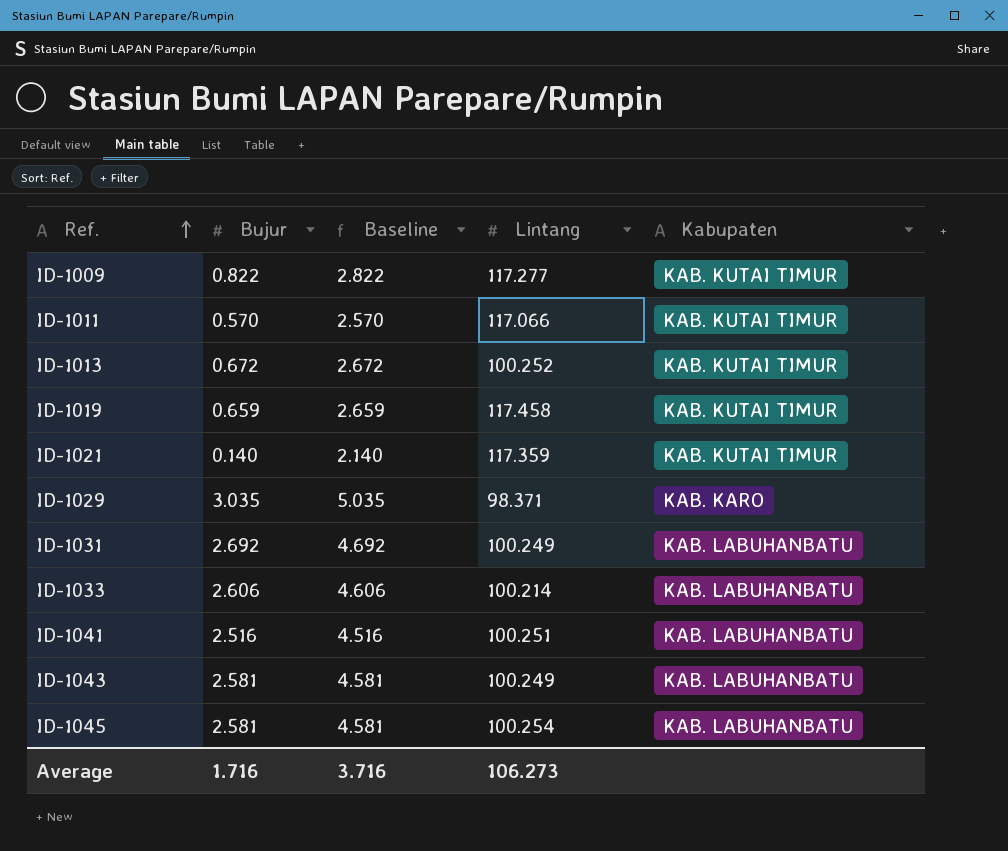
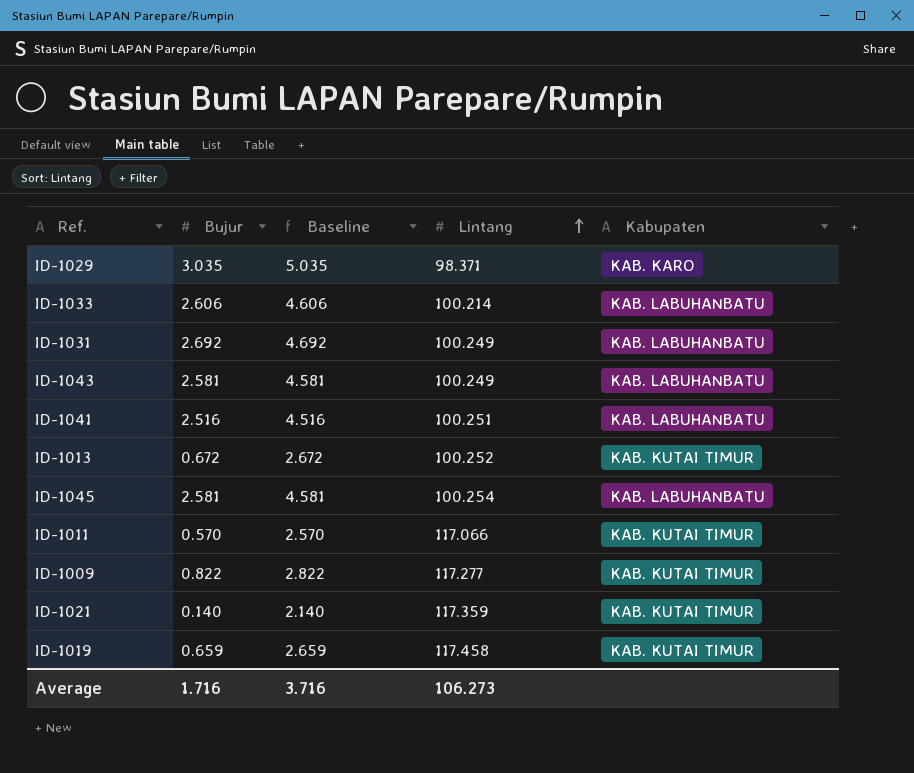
row order: Ref. ascending -> Lintang ascending

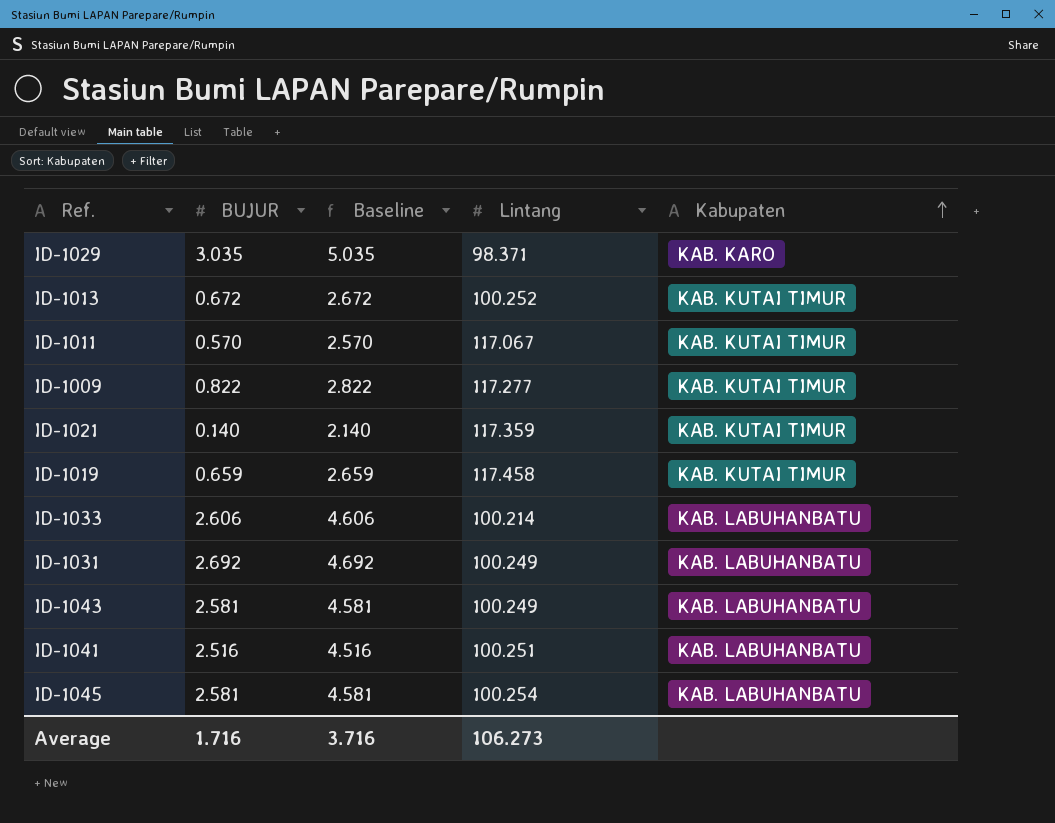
row order: Lintang ascending -> Kabupaten ascending
column name: Bujur -> BUJUR
ID-1011 | Lintang: 117.066 -> 117.067

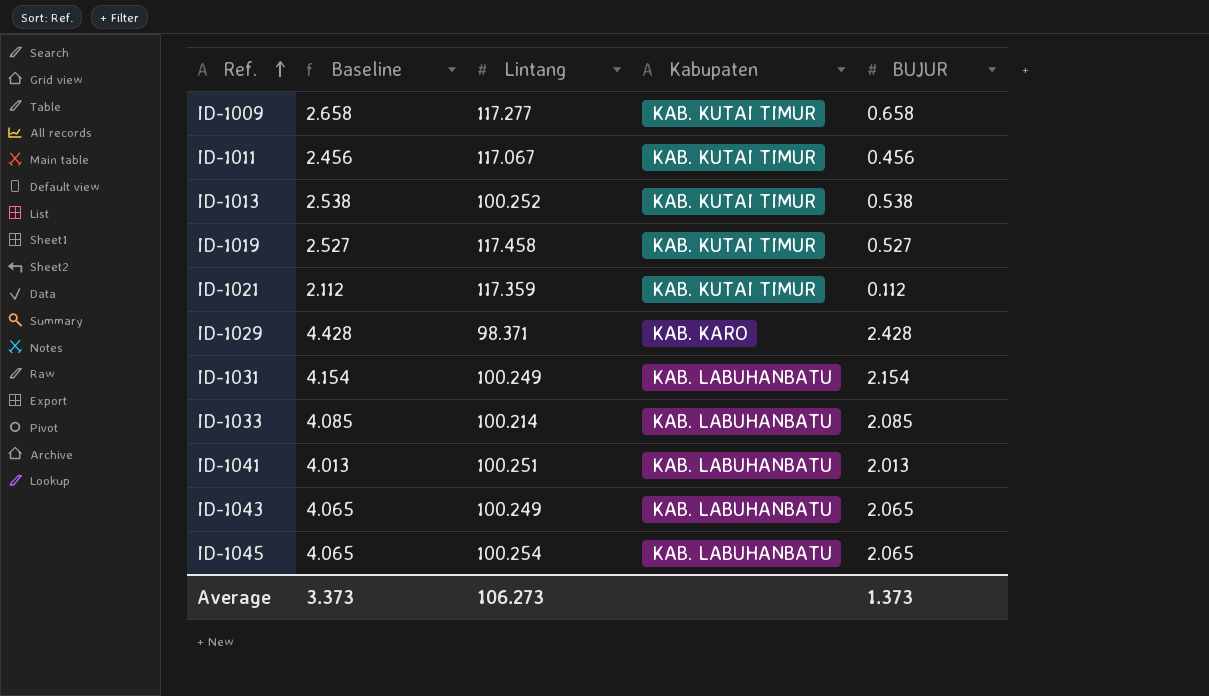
row order: Kabupaten ascending -> Ref. ascending
column BUJUR | position: 2 -> 5
ID-1009 | Baseline: 2.822 -> 2.658
ID-1009 | BUJUR: 0.822 -> 0.658
ID-1011 | Baseline: 2.570 -> 2.456
ID-1011 | BUJUR: 0.570 -> 0.456
ID-1013 | Baseline: 2.672 -> 2.538
ID-1013 | BUJUR: 0.672 -> 0.538
ID-1019 | Baseline: 2.659 -> 2.527
ID-1019 | BUJUR: 0.659 -> 0.527
ID-1021 | Baseline: 2.140 -> 2.112
ID-1021 | BUJUR: 0.140 -> 0.112
ID-1029 | Baseline: 5.035 -> 4.428
ID-1029 | BUJUR: 3.035 -> 2.428
ID-1031 | Baseline: 4.692 -> 4.154
ID-1031 | BUJUR: 2.692 -> 2.154
ID-1033 | Baseline: 4.606 -> 4.085
ID-1033 | BUJUR: 2.606 -> 2.085
ID-1041 | Baseline: 4.516 -> 4.013
ID-1041 | BUJUR: 2.516 -> 2.013
ID-1043 | Baseline: 4.581 -> 4.065
ID-1043 | BUJUR: 2.581 -> 2.065
ID-1045 | Baseline: 4.581 -> 4.065
ID-1045 | BUJUR: 2.581 -> 2.065
Average | Baseline: 3.716 -> 3.373
Average | BUJUR: 1.716 -> 1.373

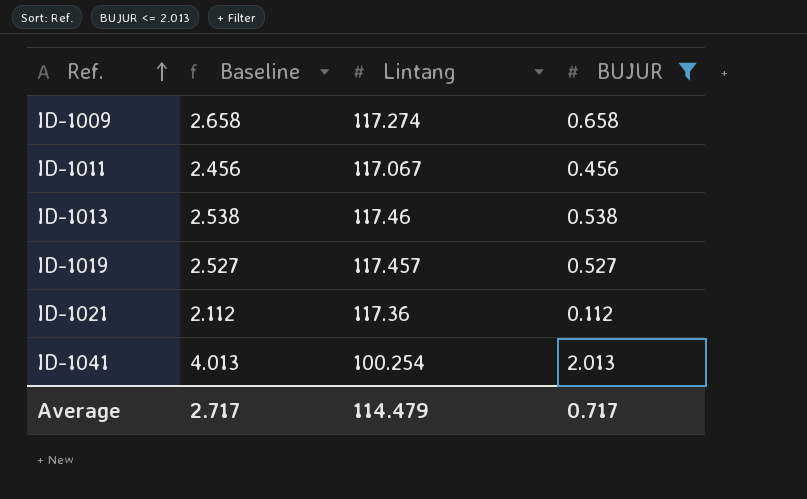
filter: none -> BUJUR <= 2.013
column Kabupaten | position: 4 -> none
ID-1009 | Lintang: 117.277 -> 117.274
ID-1013 | Lintang: 100.252 -> 117.46
ID-1019 | Lintang: 117.458 -> 117.457
ID-1021 | Lintang: 117.359 -> 117.36
ID-1041 | Lintang: 100.251 -> 100.254
Average | Baseline: 3.373 -> 2.717
Average | Lintang: 106.273 -> 114.479
Average | BUJUR: 1.373 -> 0.717

